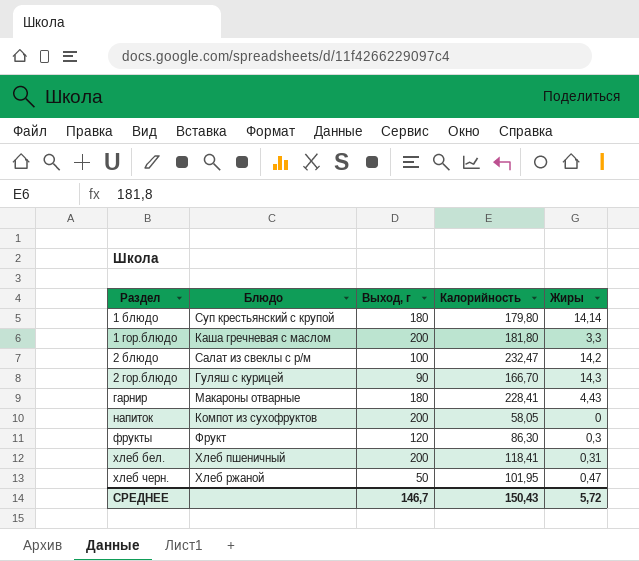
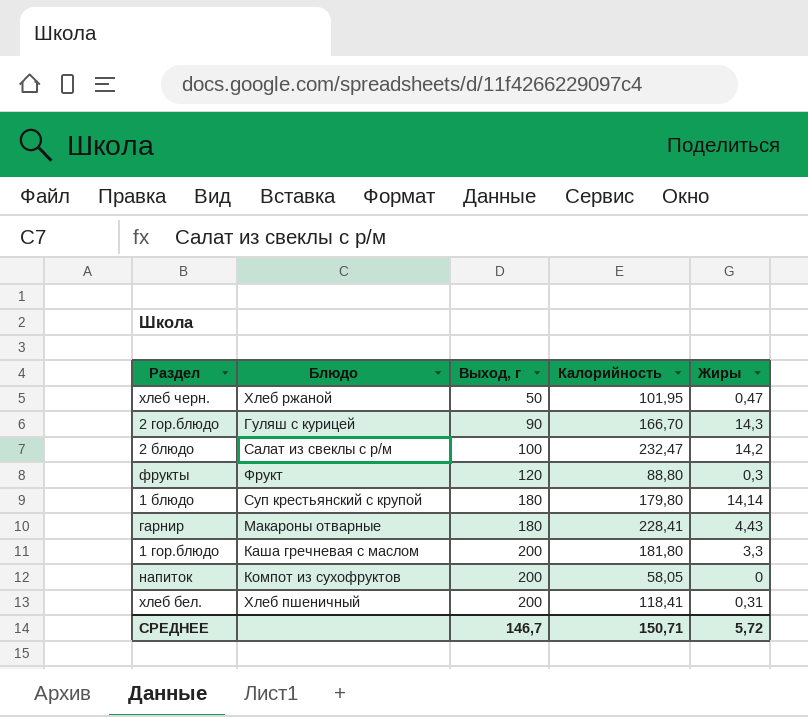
row order: Раздел ascending -> Выход, г ascending
фрукты | Калорийность: 86,30 -> 88,80
СРЕДНЕЕ | Калорийность: 150,43 -> 150,71

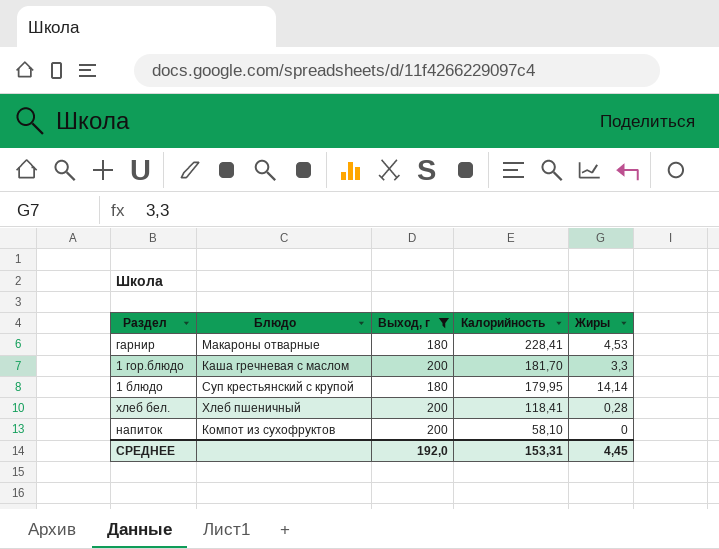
filter: none -> Выход, г >= 180
row order: Выход, г ascending -> Калорийность descending
гарнир | Жиры: 4,43 -> 4,53
1 гор.блюдо | Калорийность: 181,80 -> 181,70
1 блюдо | Калорийность: 179,80 -> 179,95
хлеб бел. | Жиры: 0,31 -> 0,28
напиток | Калорийность: 58,05 -> 58,10
СРЕДНЕЕ | Выход, г: 146,7 -> 192,0
СРЕДНЕЕ | Калорийность: 150,71 -> 153,31
СРЕДНЕЕ | Жиры: 5,72 -> 4,45

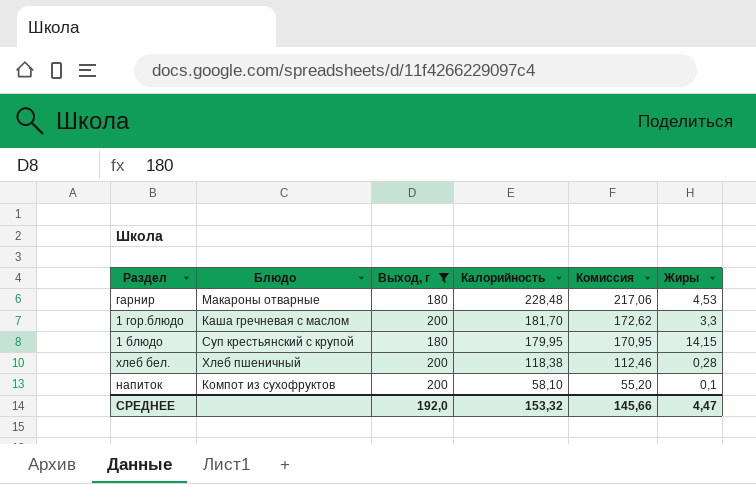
column Комиссия | formula: none -> [Калорийность] * 0,95
гарнир | Калорийность: 228,41 -> 228,48
1 блюдо | Жиры: 14,14 -> 14,15
хлеб бел. | Калорийность: 118,41 -> 118,38
напиток | Жиры: 0 -> 0,1
СРЕДНЕЕ | Калорийность: 153,31 -> 153,32
СРЕДНЕЕ | Жиры: 4,45 -> 4,47

